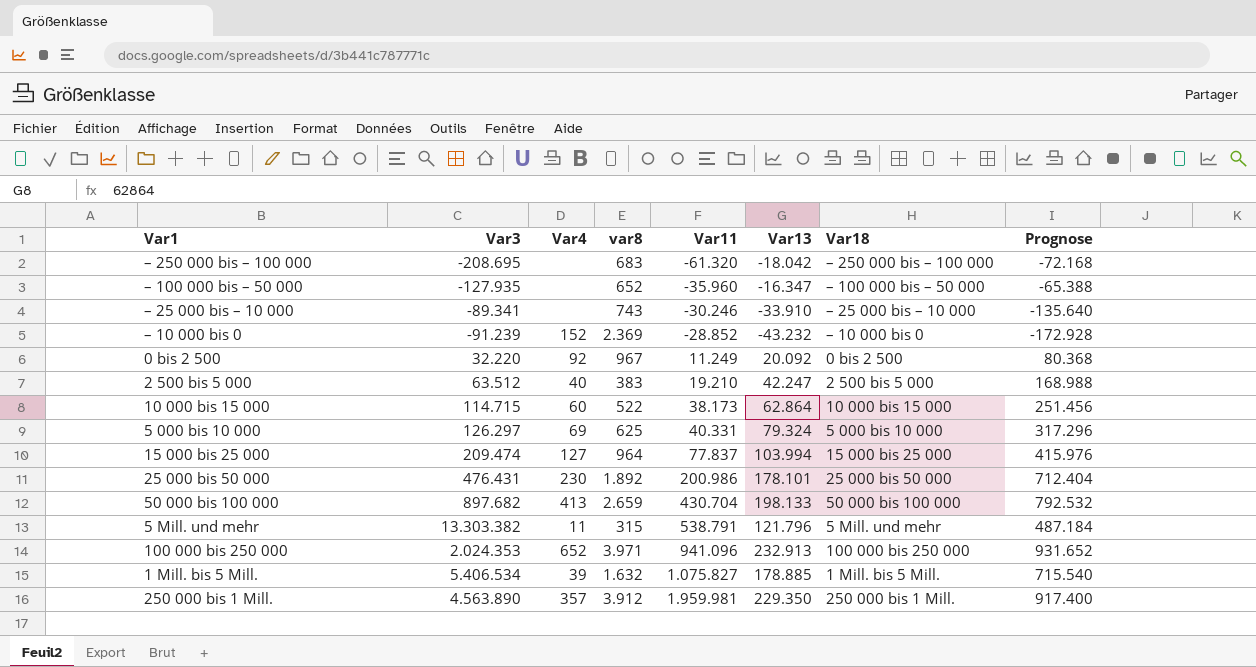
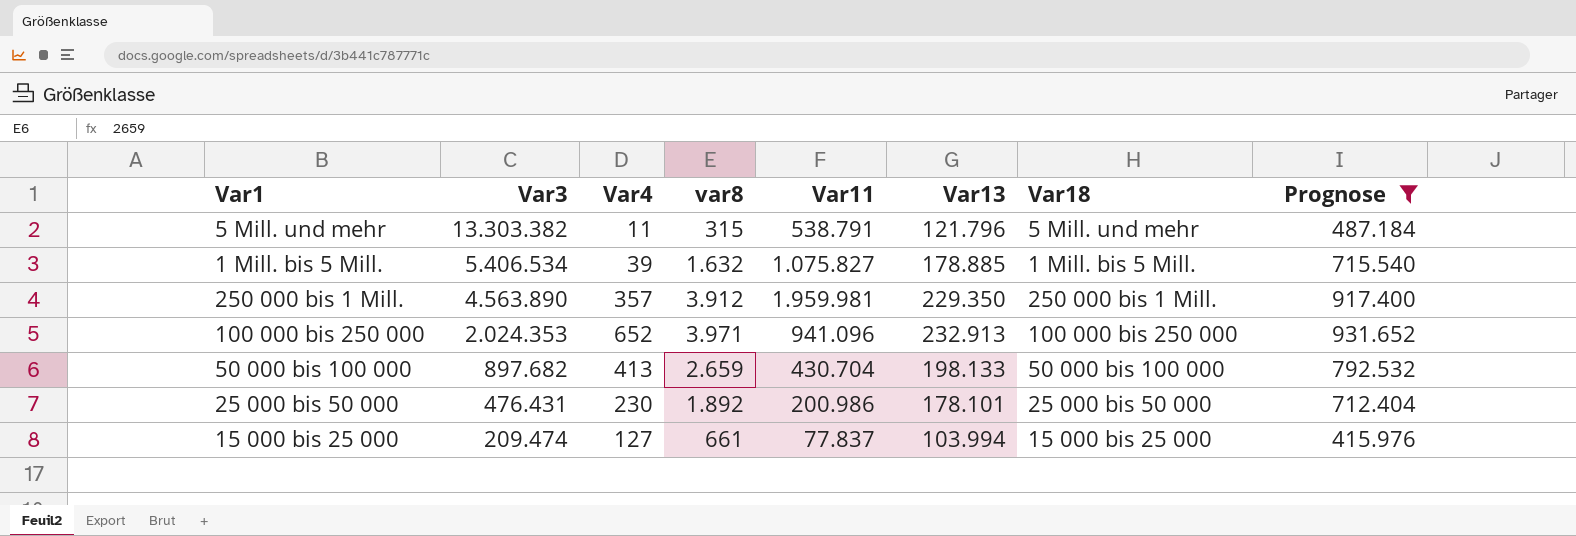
filter: none -> Prognose >= 415.976
row order: Var11 ascending -> Var3 descending
15 000 bis 25 000 | var8: 964 -> 661

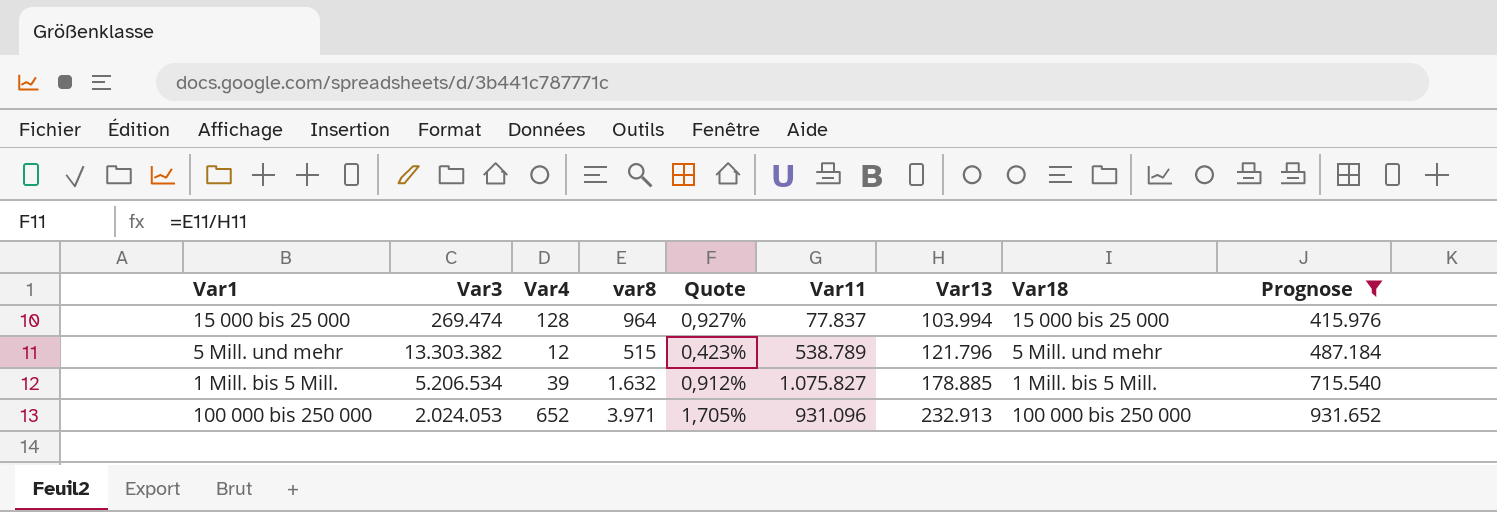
row order: Var3 descending -> Var13 ascending
column Quote | formula: none -> [var8] / [Var13]
row 250 000 bis 1 Mill.: 4.563.890 | 357 | 3.912 | 1.959.981 | 229.350 | 250 000 bis 1 Mill. | 917.400 -> none
row 50 000 bis 100 000: 897.682 | 413 | 2.659 | 430.704 | 198.133 | 50 000 bis 100 000 | 792.532 -> none
row 25 000 bis 50 000: 476.431 | 230 | 1.892 | 200.986 | 178.101 | 25 000 bis 50 000 | 712.404 -> none
15 000 bis 25 000 | Var3: 209.474 -> 269.474
15 000 bis 25 000 | Var4: 127 -> 128
15 000 bis 25 000 | var8: 661 -> 964
5 Mill. und mehr | Var4: 11 -> 12
5 Mill. und mehr | var8: 315 -> 515
5 Mill. und mehr | Var11: 538.791 -> 538.789
1 Mill. bis 5 Mill. | Var3: 5.406.534 -> 5.206.534
100 000 bis 250 000 | Var3: 2.024.353 -> 2.024.053
100 000 bis 250 000 | Var11: 941.096 -> 931.096

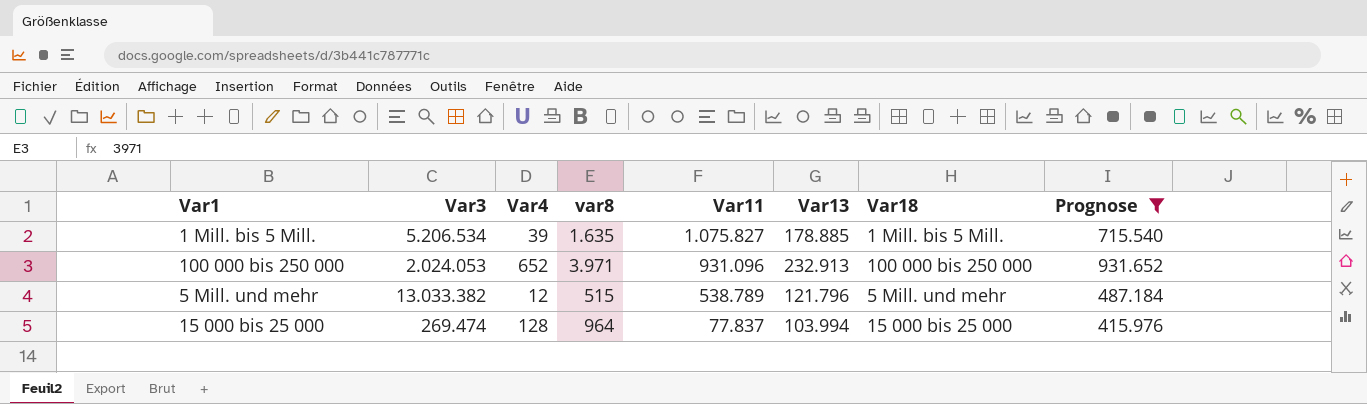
row order: Var13 ascending -> Var11 descending
column Quote | formula: [var8] / [Var13] -> none
1 Mill. bis 5 Mill. | var8: 1.632 -> 1.635
5 Mill. und mehr | Var3: 13.303.382 -> 13.033.382

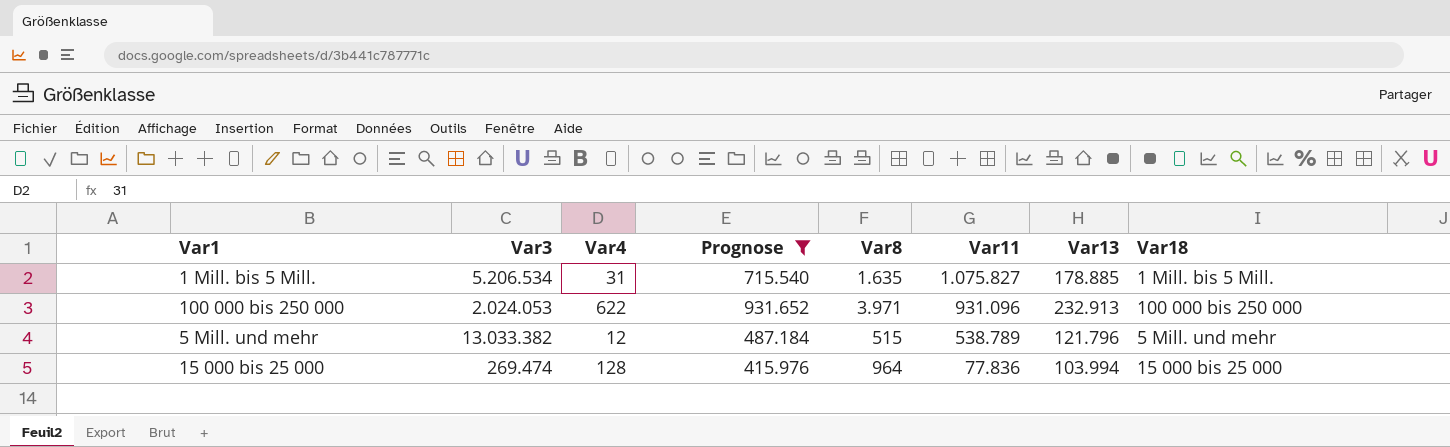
column Prognose | position: 8 -> 4
column name: var8 -> Var8
1 Mill. bis 5 Mill. | Var4: 39 -> 31
100 000 bis 250 000 | Var4: 652 -> 622
15 000 bis 25 000 | Var11: 77.837 -> 77.836

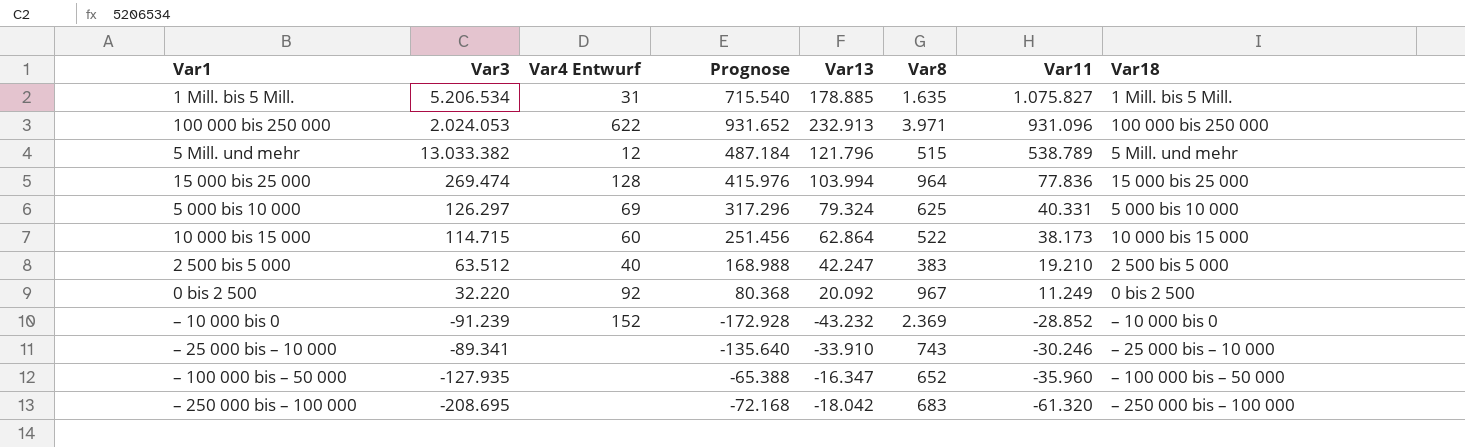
filter: Prognose >= 415.976 -> none
column name: Var4 -> Var4 Entwurf
column Var13 | position: 7 -> 5

